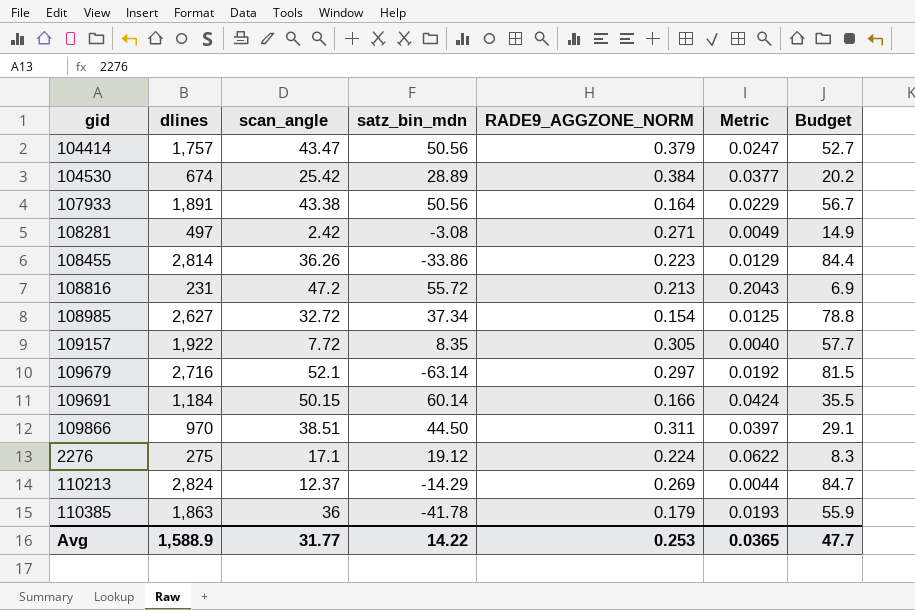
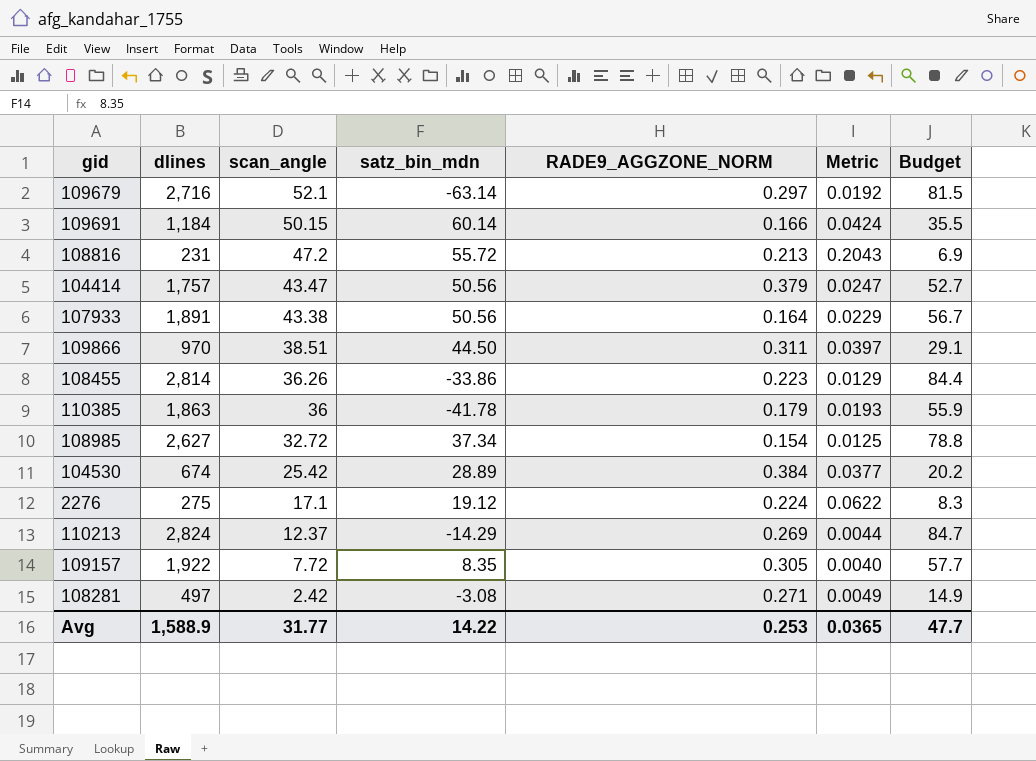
row order: none -> scan_angle descending

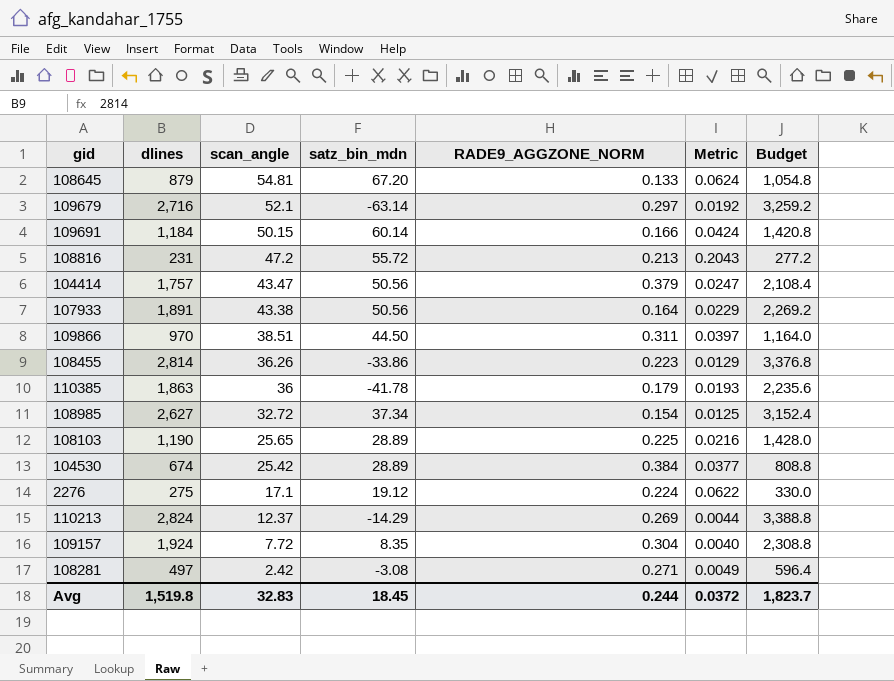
column Budget | formula: [dlines] * 0.03 -> [dlines] * 1.2
row 108645: none -> 879 | 54.81 | 67.20 | 0.133 | 0.0624 | 1,054.8
row 108103: none -> 1,190 | 25.65 | 28.89 | 0.225 | 0.0216 | 1,428.0
109157 | dlines: 1,922 -> 1,924
109157 | RADE9_AGGZONE_NORM: 0.305 -> 0.304
Avg | dlines: 1,588.9 -> 1,519.8
Avg | scan_angle: 31.77 -> 32.83
Avg | satz_bin_mdn: 14.22 -> 18.45
Avg | RADE9_AGGZONE_NORM: 0.253 -> 0.244
Avg | Metric: 0.0365 -> 0.0372
Avg | Budget: 47.7 -> 1,823.7

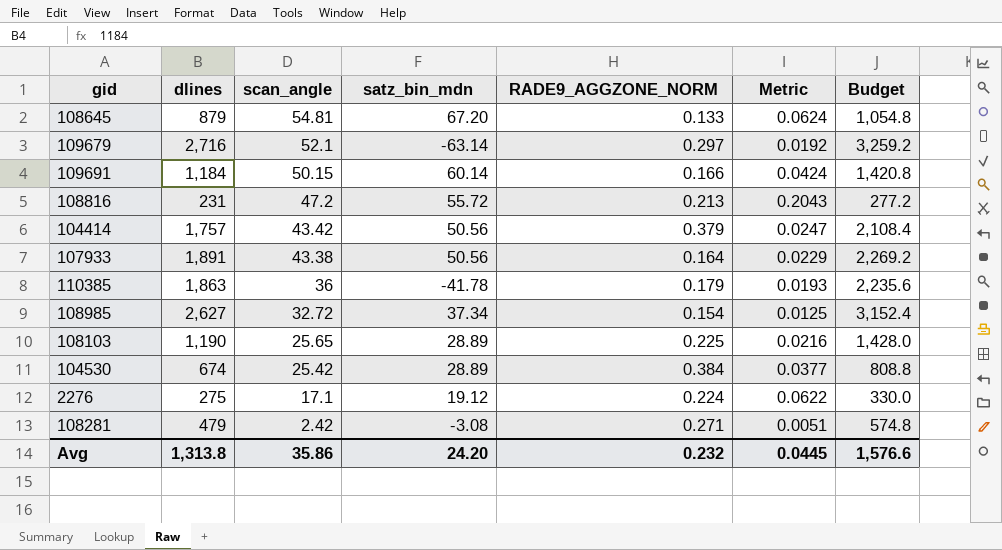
row 109866: 970 | 38.51 | 44.50 | 0.311 | 0.0397 | 1,164.0 -> none
row 108455: 2,814 | 36.26 | -33.86 | 0.223 | 0.0129 | 3,376.8 -> none
row 110213: 2,824 | 12.37 | -14.29 | 0.269 | 0.0044 | 3,388.8 -> none
row 109157: 1,924 | 7.72 | 8.35 | 0.304 | 0.0040 | 2,308.8 -> none
104414 | scan_angle: 43.47 -> 43.42
108281 | dlines: 497 -> 479
108281 | Metric: 0.0049 -> 0.0051
108281 | Budget: 596.4 -> 574.8
Avg | dlines: 1,519.8 -> 1,313.8
Avg | scan_angle: 32.83 -> 35.86
Avg | satz_bin_mdn: 18.45 -> 24.20
Avg | RADE9_AGGZONE_NORM: 0.244 -> 0.232
Avg | Metric: 0.0372 -> 0.0445
Avg | Budget: 1,823.7 -> 1,576.6

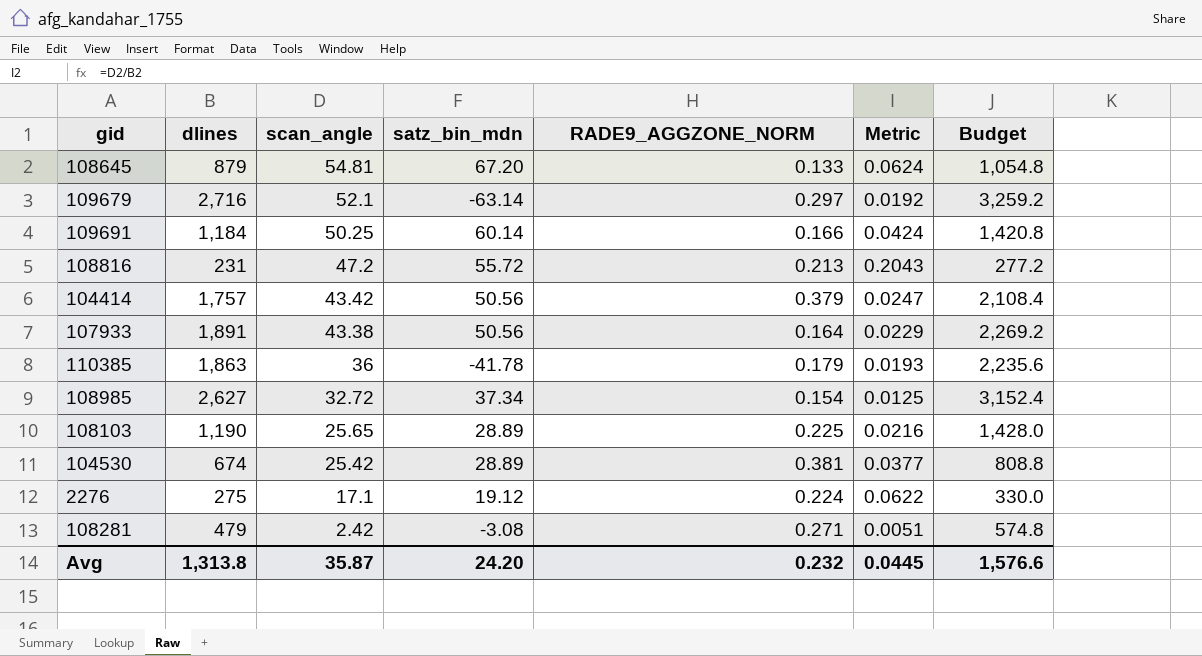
109691 | scan_angle: 50.15 -> 50.25
104530 | RADE9_AGGZONE_NORM: 0.384 -> 0.381
Avg | scan_angle: 35.86 -> 35.87

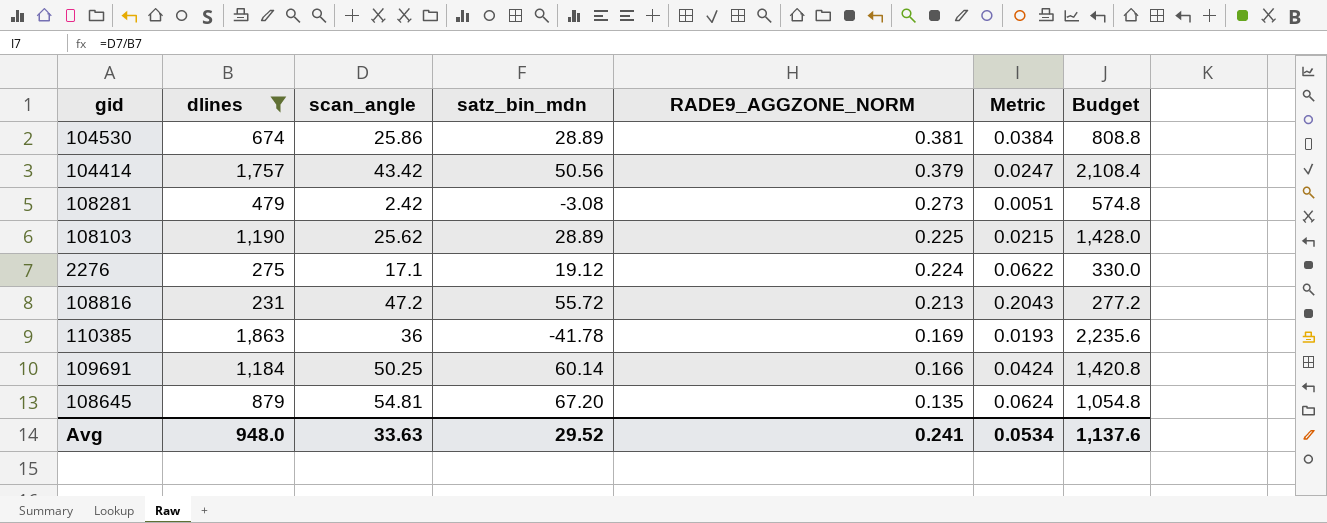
filter: none -> dlines <= 1,863
row order: scan_angle descending -> RADE9_AGGZONE_NORM descending
104530 | scan_angle: 25.42 -> 25.86
104530 | Metric: 0.0377 -> 0.0384
108281 | RADE9_AGGZONE_NORM: 0.271 -> 0.273
108103 | scan_angle: 25.65 -> 25.62
108103 | Metric: 0.0216 -> 0.0215
110385 | RADE9_AGGZONE_NORM: 0.179 -> 0.169
108645 | RADE9_AGGZONE_NORM: 0.133 -> 0.135
Avg | dlines: 1,313.8 -> 948.0
Avg | scan_angle: 35.87 -> 33.63
Avg | satz_bin_mdn: 24.20 -> 29.52
Avg | RADE9_AGGZONE_NORM: 0.232 -> 0.241
Avg | Metric: 0.0445 -> 0.0534
Avg | Budget: 1,576.6 -> 1,137.6

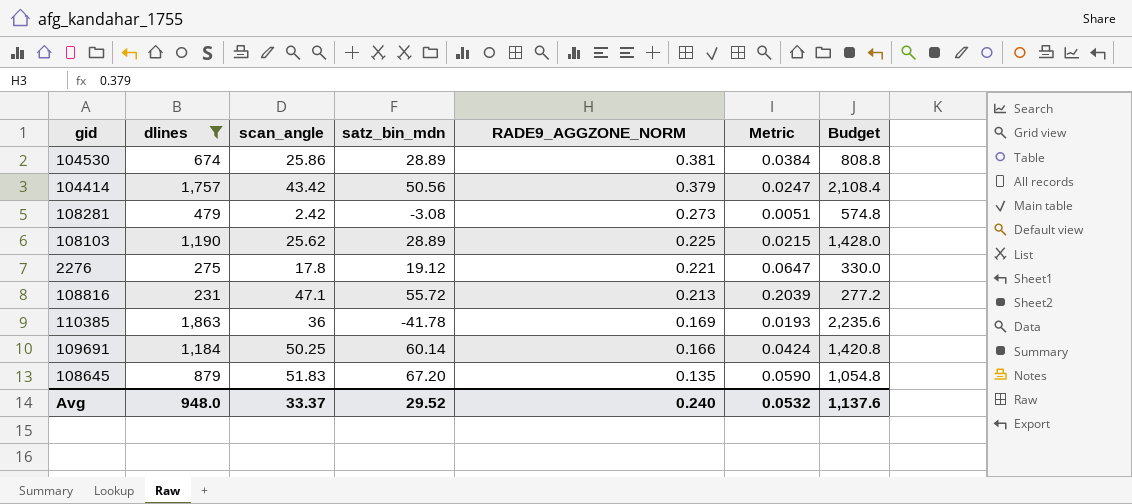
2276 | scan_angle: 17.1 -> 17.8
2276 | RADE9_AGGZONE_NORM: 0.224 -> 0.221
2276 | Metric: 0.0622 -> 0.0647
108816 | scan_angle: 47.2 -> 47.1
108816 | Metric: 0.2043 -> 0.2039
108645 | scan_angle: 54.81 -> 51.83
108645 | Metric: 0.0624 -> 0.0590
Avg | scan_angle: 33.63 -> 33.37
Avg | RADE9_AGGZONE_NORM: 0.241 -> 0.240
Avg | Metric: 0.0534 -> 0.0532

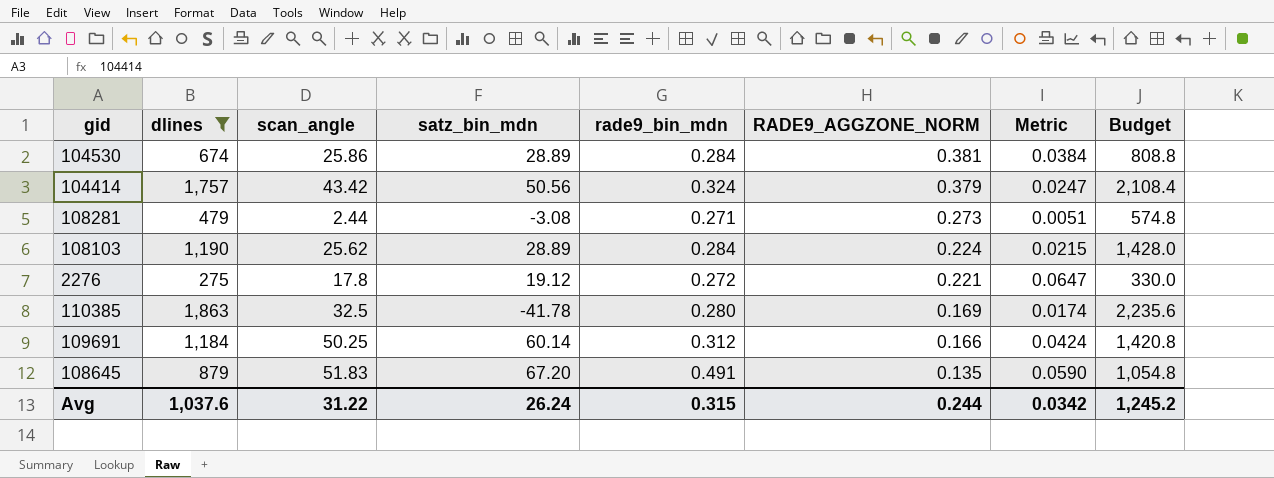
column rade9_bin_mdn | position: none -> 5
row 108816: 231 | 47.1 | 55.72 | 0.213 | 0.2039 | 277.2 -> none
108281 | scan_angle: 2.42 -> 2.44
108103 | RADE9_AGGZONE_NORM: 0.225 -> 0.224
110385 | scan_angle: 36 -> 32.5
110385 | Metric: 0.0193 -> 0.0174
Avg | dlines: 948.0 -> 1,037.6
Avg | scan_angle: 33.37 -> 31.22
Avg | satz_bin_mdn: 29.52 -> 26.24
Avg | RADE9_AGGZONE_NORM: 0.240 -> 0.244
Avg | Metric: 0.0532 -> 0.0342
Avg | Budget: 1,137.6 -> 1,245.2

